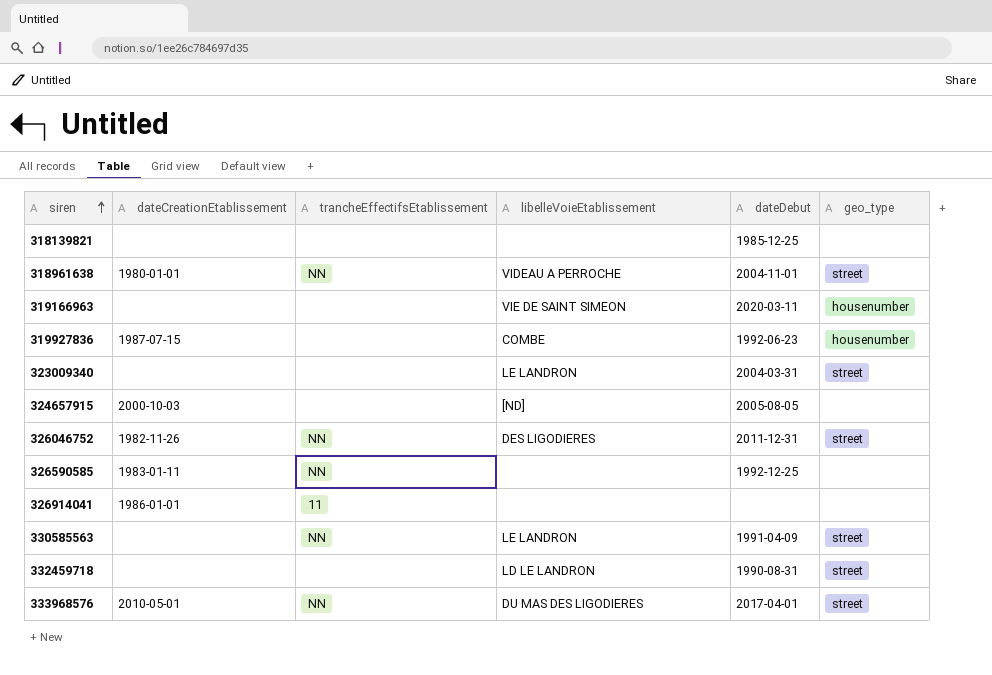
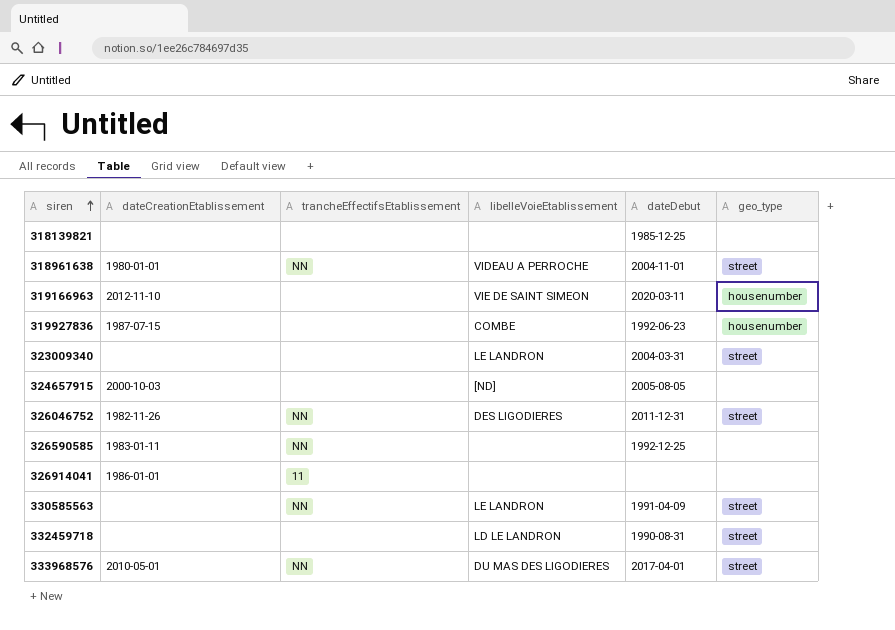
319166963 | dateCreationEtablissement: none -> 2012-11-10

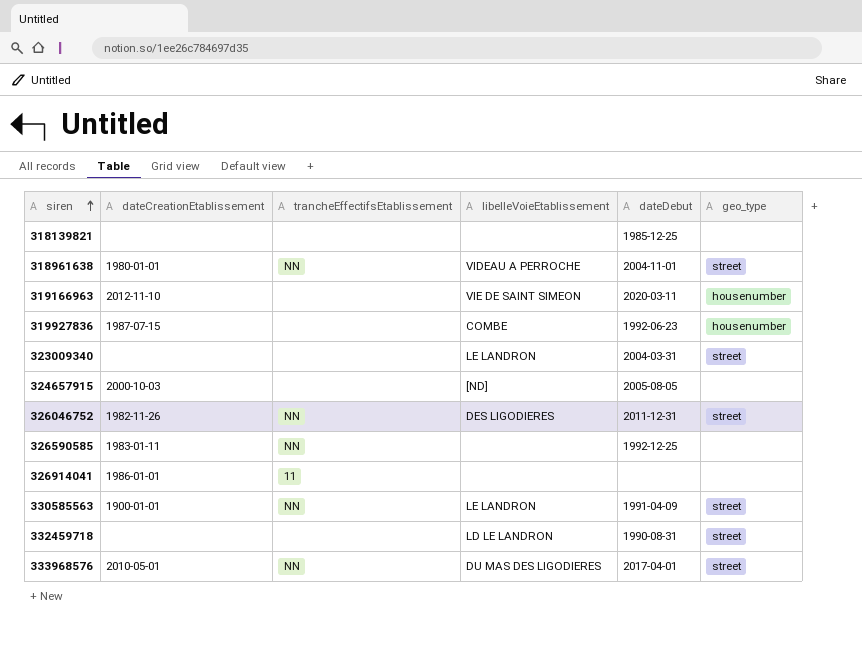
330585563 | dateCreationEtablissement: none -> 1900-01-01

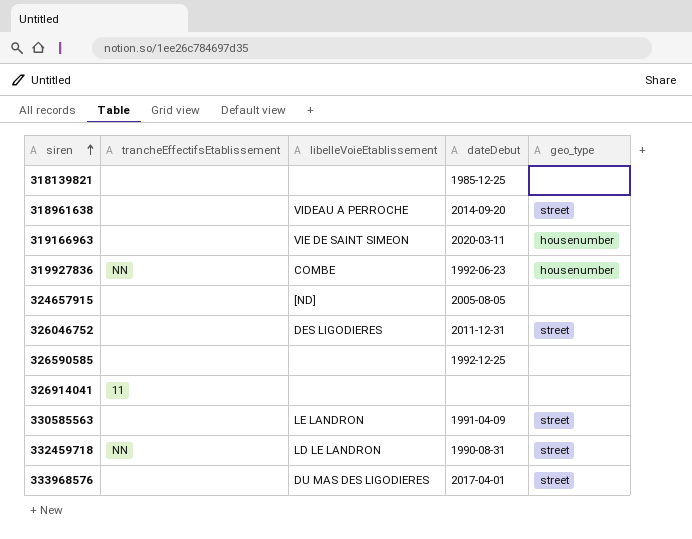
column dateCreationEtablissement | position: 2 -> none
row 323009340: none | none | LE LANDRON | 2004-03-31 | street -> none
318961638 | trancheEffectifsEtablissement: NN -> none
318961638 | dateDebut: 2004-11-01 -> 2014-09-20
319927836 | trancheEffectifsEtablissement: none -> NN
326046752 | trancheEffectifsEtablissement: NN -> none
326590585 | trancheEffectifsEtablissement: NN -> none
330585563 | trancheEffectifsEtablissement: NN -> none
332459718 | trancheEffectifsEtablissement: none -> NN
333968576 | trancheEffectifsEtablissement: NN -> none

